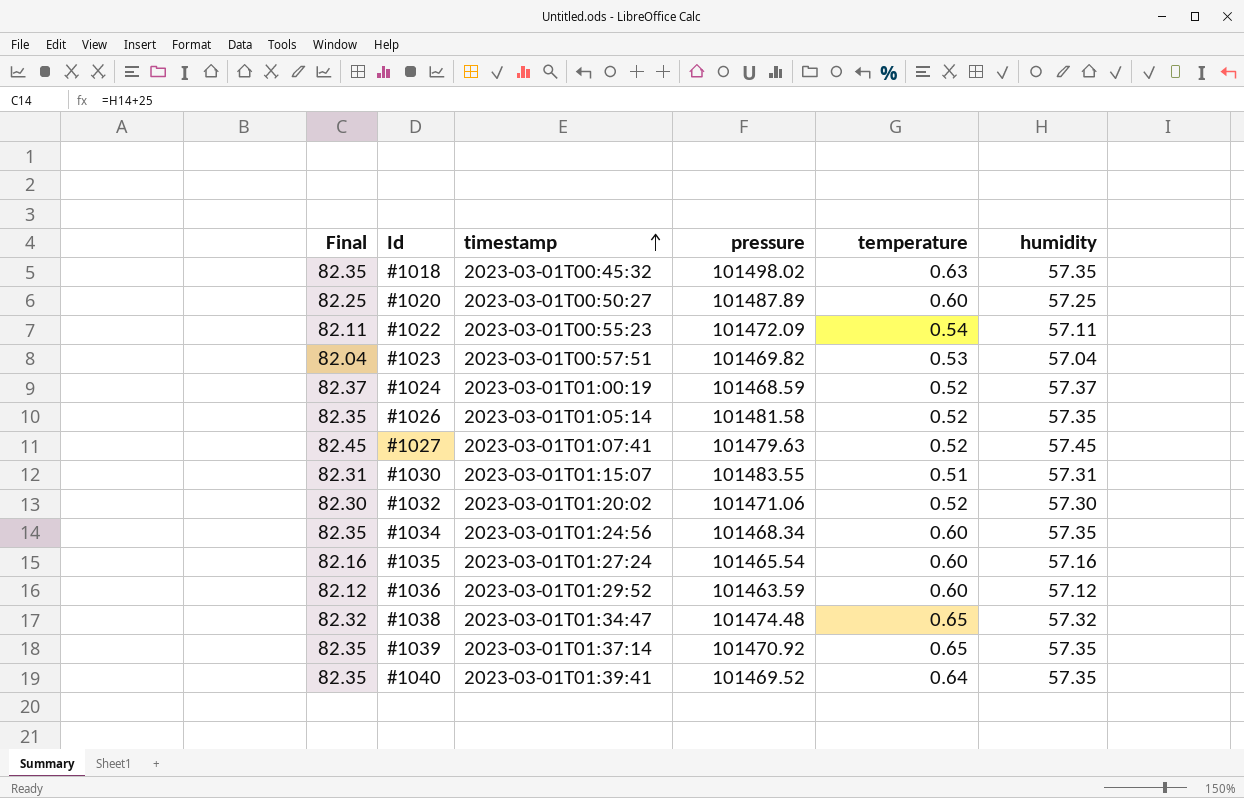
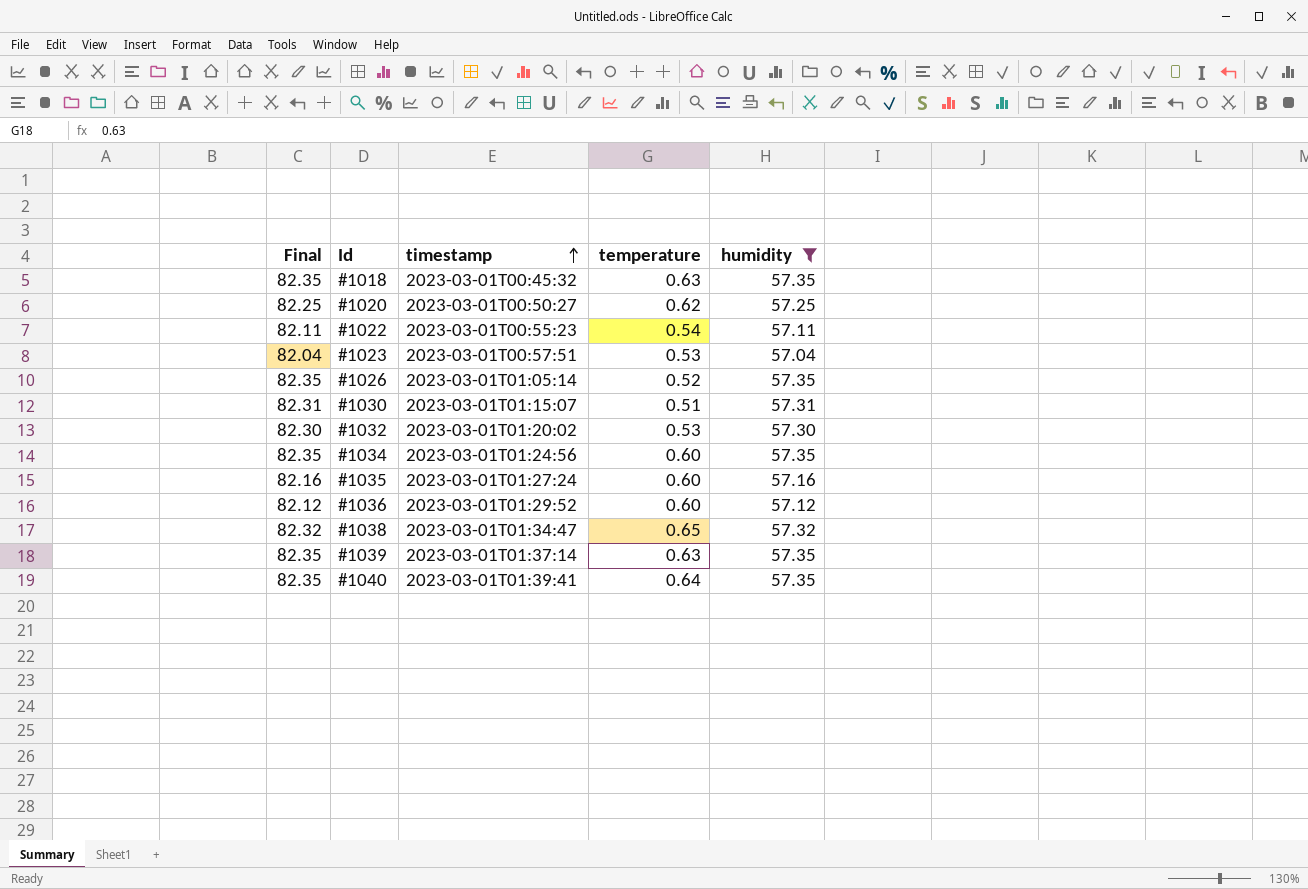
filter: none -> humidity <= 57.35
column pressure | position: 4 -> none
#1020 | temperature: 0.60 -> 0.62
#1032 | temperature: 0.52 -> 0.53
#1039 | temperature: 0.65 -> 0.63

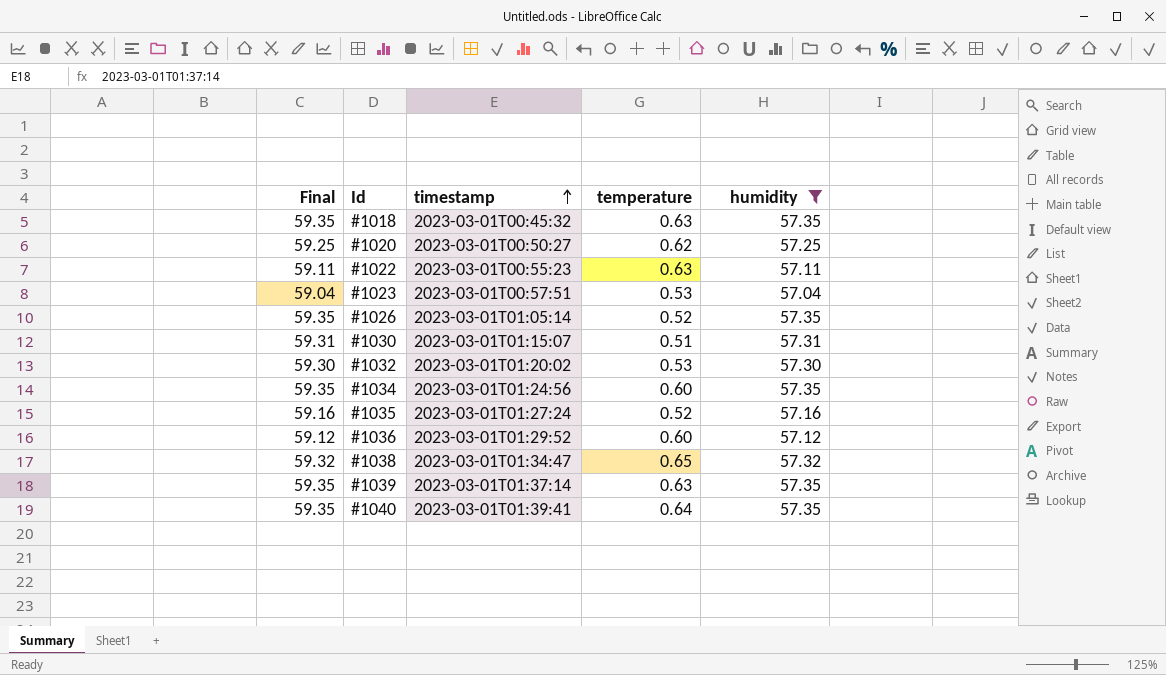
column Final | formula: [humidity] + 25 -> [humidity] + 2
#1022 | temperature: 0.54 -> 0.63
#1035 | temperature: 0.60 -> 0.52

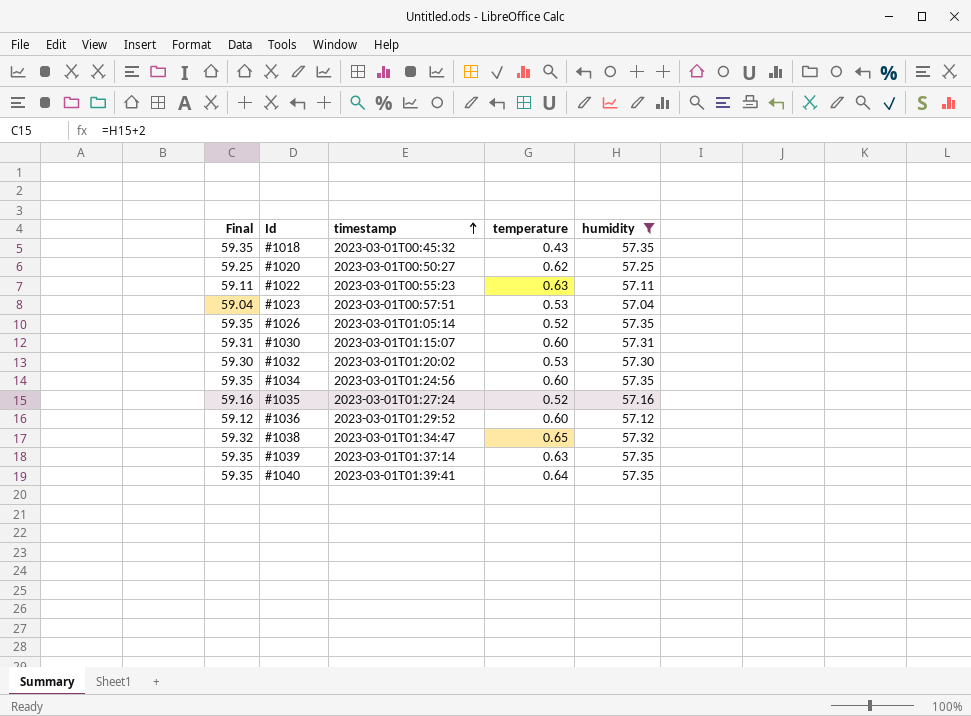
#1018 | temperature: 0.63 -> 0.43
#1030 | temperature: 0.51 -> 0.60

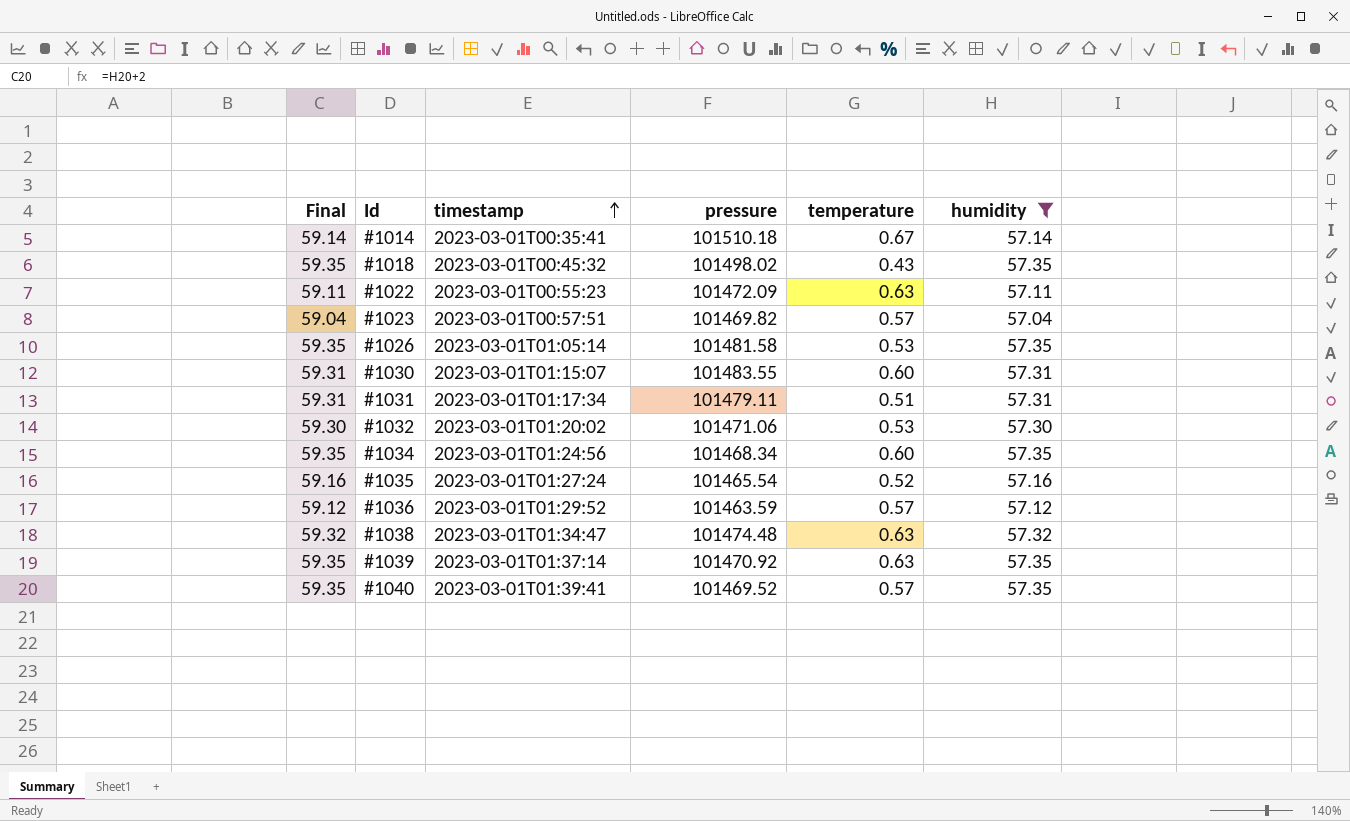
column pressure | position: none -> 4
row #1020: 59.25 | 2023-03-01T00:50:27 | 0.62 | 57.25 -> none
row #1014: none -> 59.14 | 2023-03-01T00:35:41 | 101510.18 | 0.67 | 57.14
#1023 | temperature: 0.53 -> 0.57
#1026 | temperature: 0.52 -> 0.53
row #1031: none -> 59.31 | 2023-03-01T01:17:34 | 101479.11 | 0.51 | 57.31
#1036 | temperature: 0.60 -> 0.57
#1038 | temperature: 0.65 -> 0.63
#1040 | temperature: 0.64 -> 0.57

